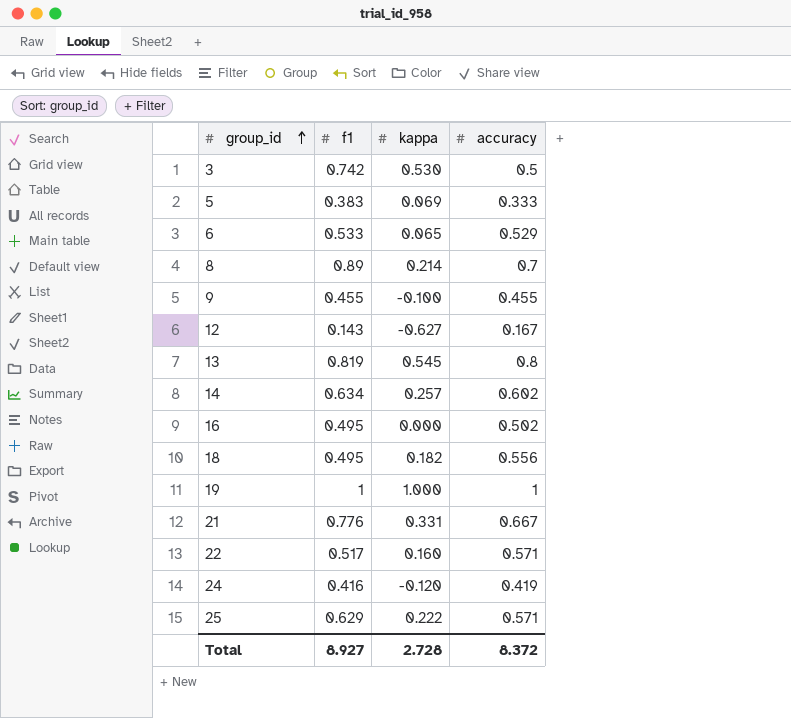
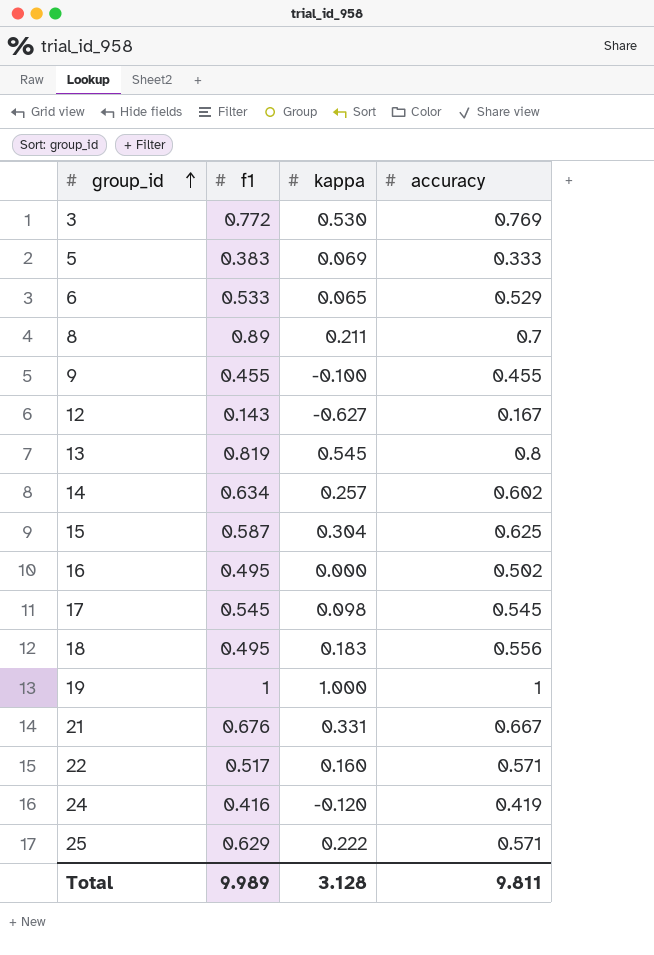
3 | f1: 0.742 -> 0.772
3 | accuracy: 0.5 -> 0.769
8 | kappa: 0.214 -> 0.211
row 15: none -> 0.587 | 0.304 | 0.625
row 17: none -> 0.545 | 0.098 | 0.545
18 | kappa: 0.182 -> 0.183
21 | f1: 0.776 -> 0.676
Total | f1: 8.927 -> 9.989
Total | kappa: 2.728 -> 3.128
Total | accuracy: 8.372 -> 9.811

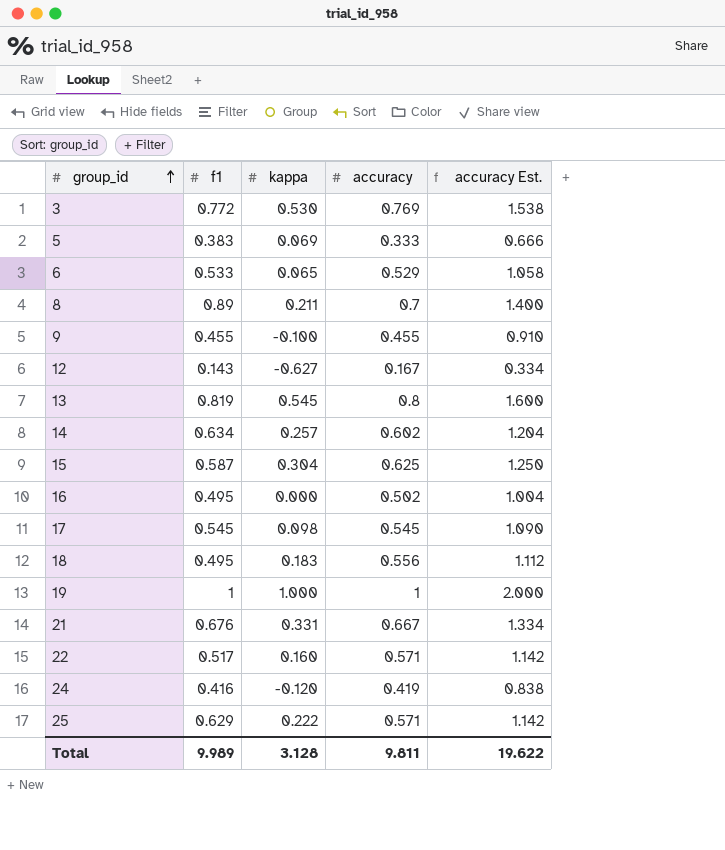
column accuracy Est. | formula: none -> [accuracy] * 2

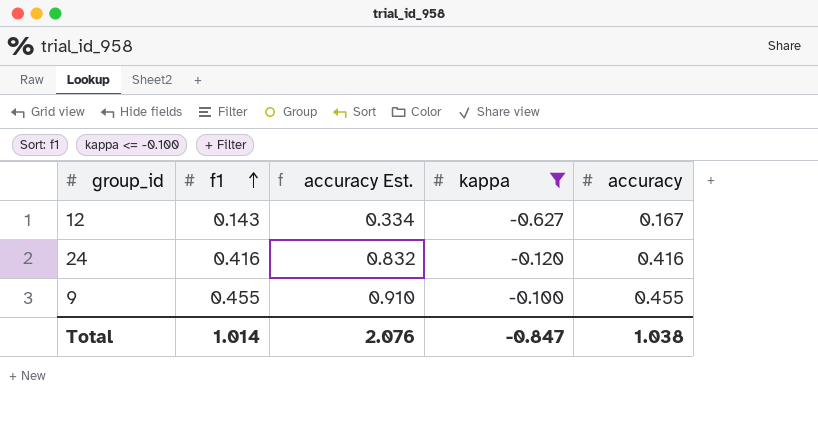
filter: none -> kappa <= -0.100
row order: group_id ascending -> f1 ascending
column accuracy Est. | position: 5 -> 3
24 | accuracy Est.: 0.838 -> 0.832
24 | accuracy: 0.419 -> 0.416
Total | f1: 9.989 -> 1.014
Total | accuracy Est.: 19.622 -> 2.076
Total | kappa: 3.128 -> -0.847
Total | accuracy: 9.811 -> 1.038

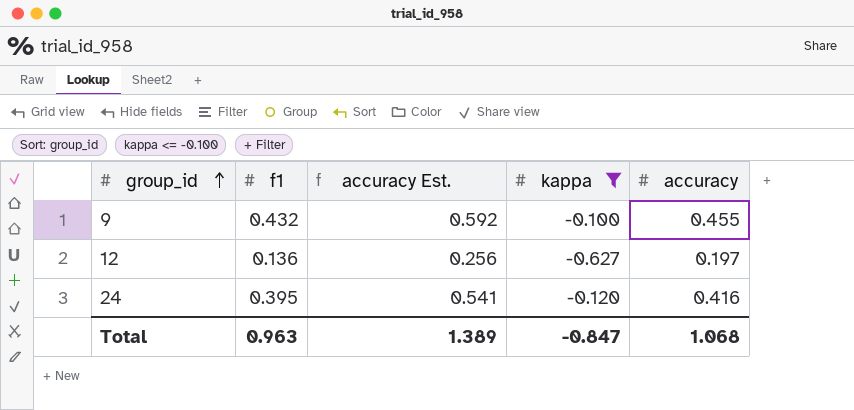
row order: f1 ascending -> group_id ascending
column accuracy Est. | formula: [accuracy] * 2 -> [accuracy] * 1.3
9 | f1: 0.455 -> 0.432
12 | f1: 0.143 -> 0.136
12 | accuracy: 0.167 -> 0.197
24 | f1: 0.416 -> 0.395
Total | f1: 1.014 -> 0.963
Total | accuracy Est.: 2.076 -> 1.389
Total | accuracy: 1.038 -> 1.068

